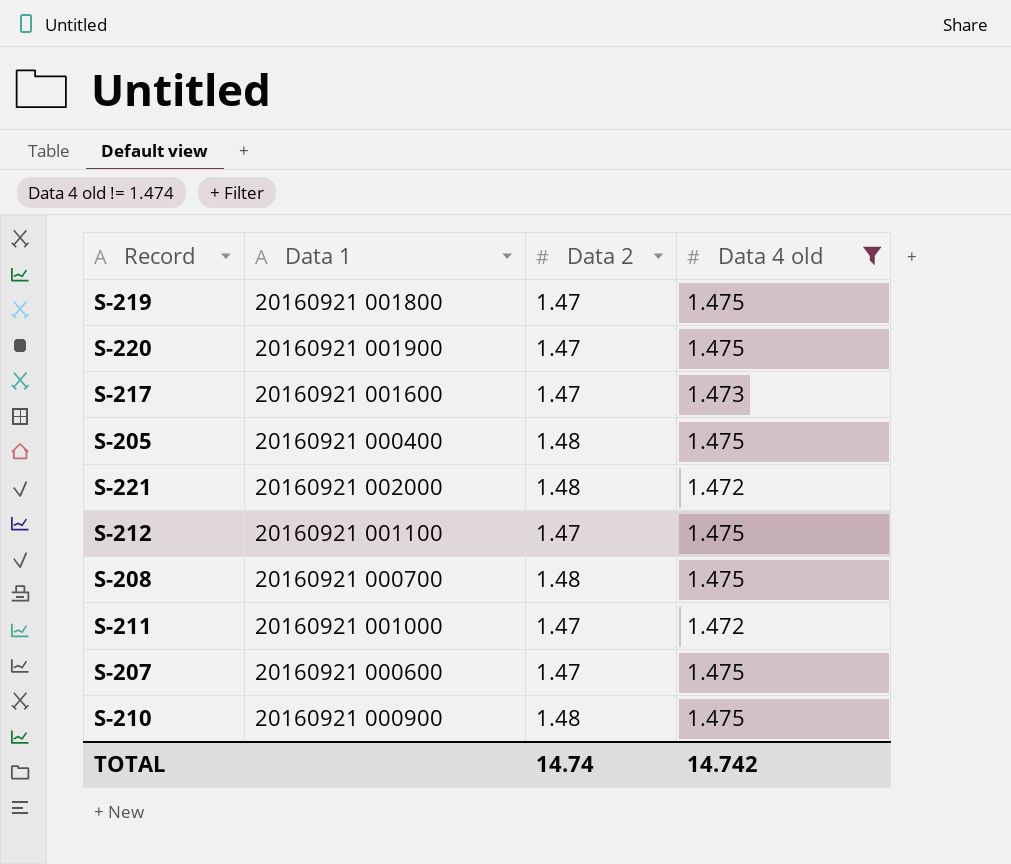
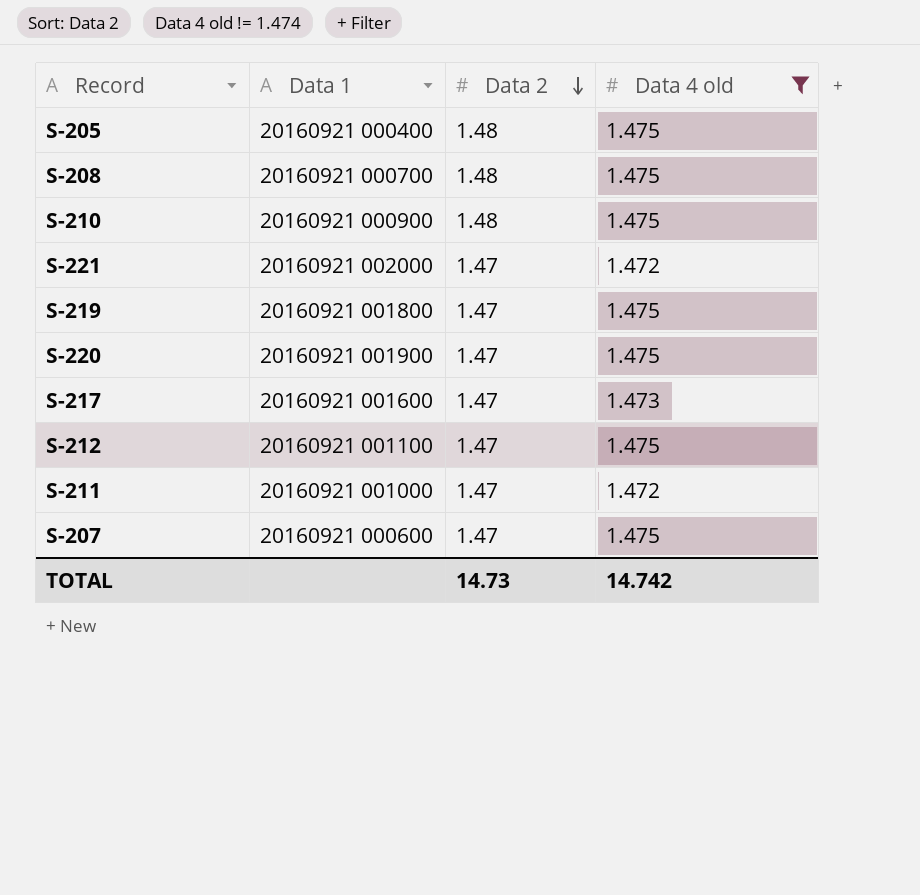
row order: none -> Data 2 descending
S-221 | Data 2: 1.48 -> 1.47
TOTAL | Data 2: 14.74 -> 14.73

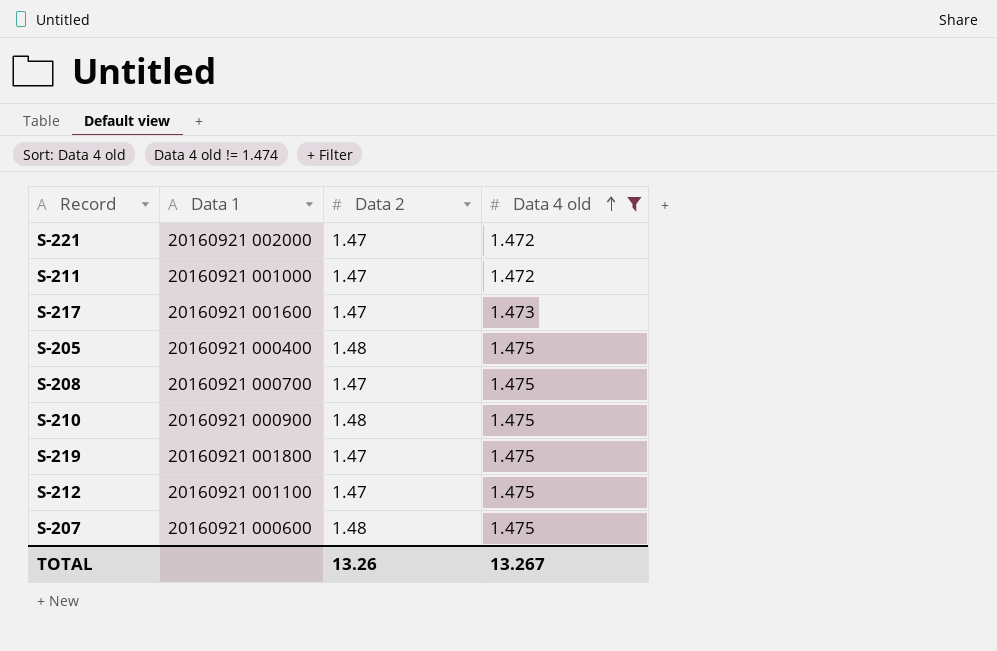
row order: Data 2 descending -> Data 4 old ascending
row S-220: 20160921 001900 | 1.47 | 1.475 -> none
S-208 | Data 2: 1.48 -> 1.47
S-207 | Data 2: 1.47 -> 1.48
TOTAL | Data 2: 14.73 -> 13.26
TOTAL | Data 4 old: 14.742 -> 13.267

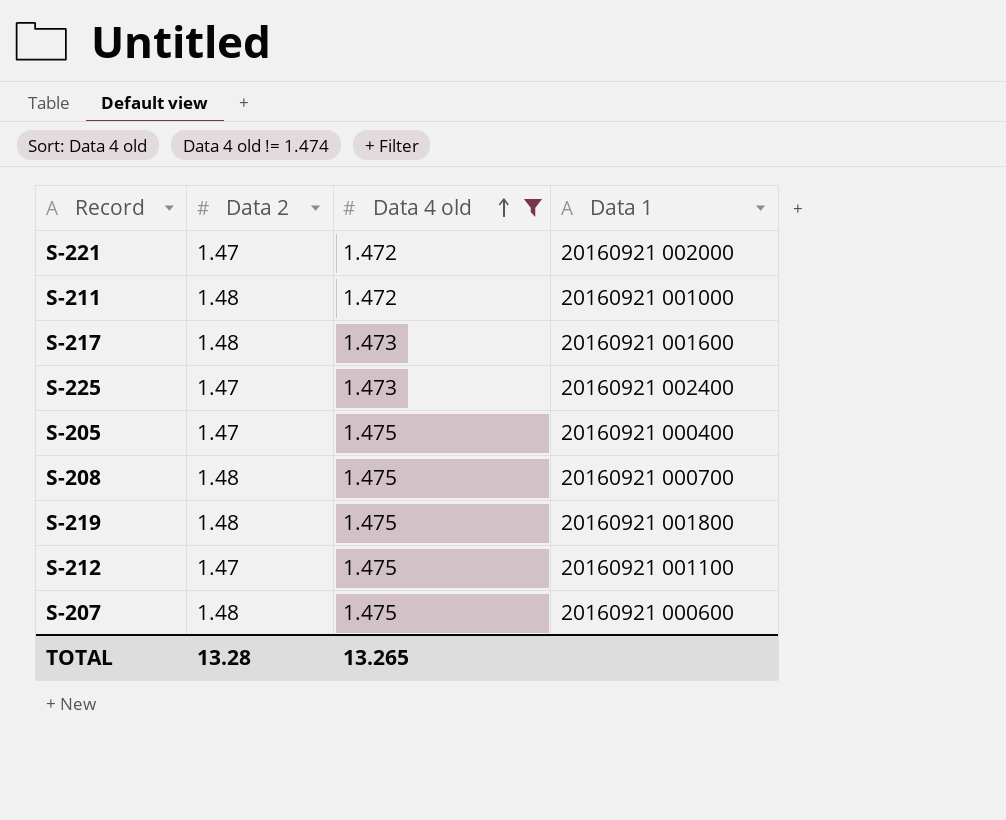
column Data 1 | position: 2 -> 4
row S-210: 20160921 000900 | 1.48 | 1.475 -> none
S-211 | Data 2: 1.47 -> 1.48
S-217 | Data 2: 1.47 -> 1.48
row S-225: none -> 1.47 | 1.473 | 20160921 002400
S-205 | Data 2: 1.48 -> 1.47
S-208 | Data 2: 1.47 -> 1.48
S-219 | Data 2: 1.47 -> 1.48
TOTAL | Data 2: 13.26 -> 13.28
TOTAL | Data 4 old: 13.267 -> 13.265

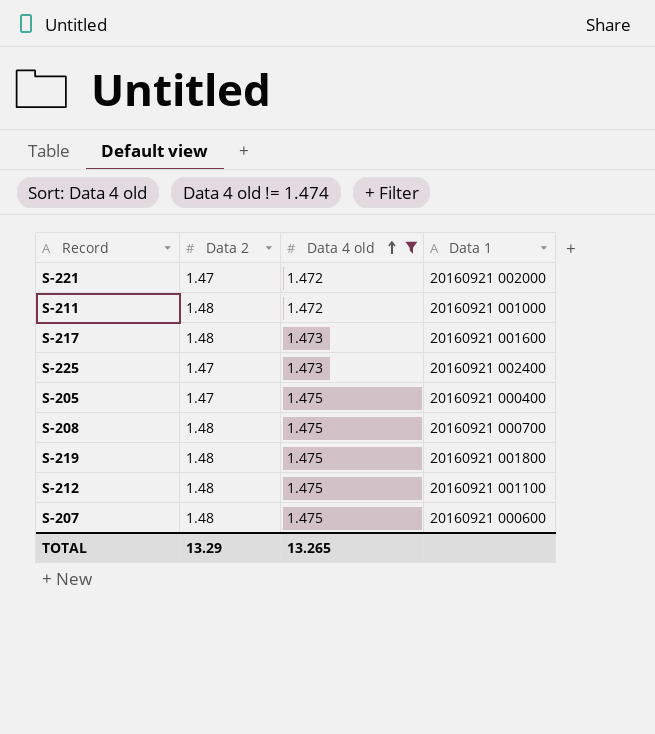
S-212 | Data 2: 1.47 -> 1.48
TOTAL | Data 2: 13.28 -> 13.29

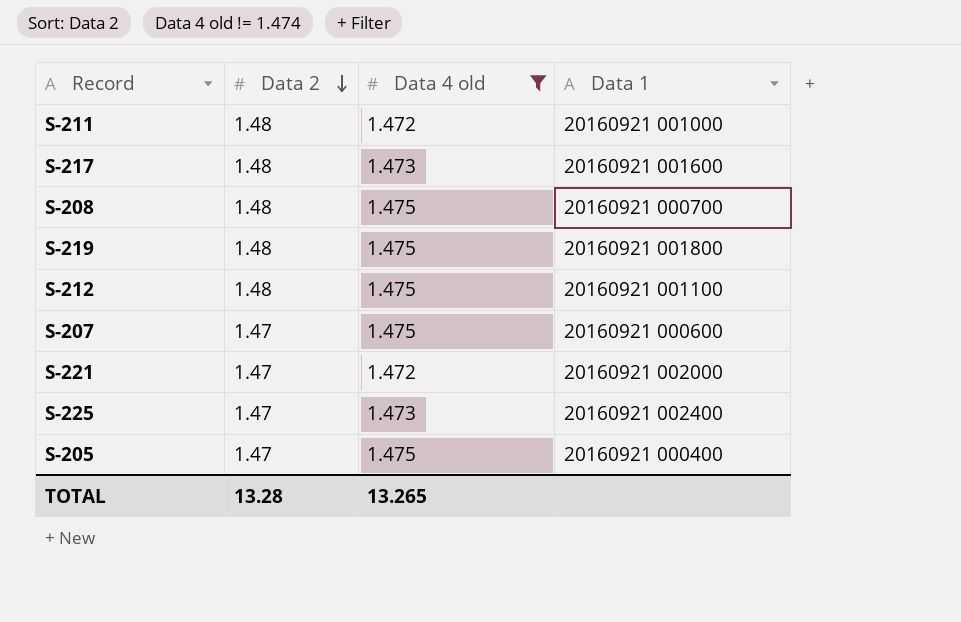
row order: Data 4 old ascending -> Data 2 descending
S-207 | Data 2: 1.48 -> 1.47
TOTAL | Data 2: 13.29 -> 13.28

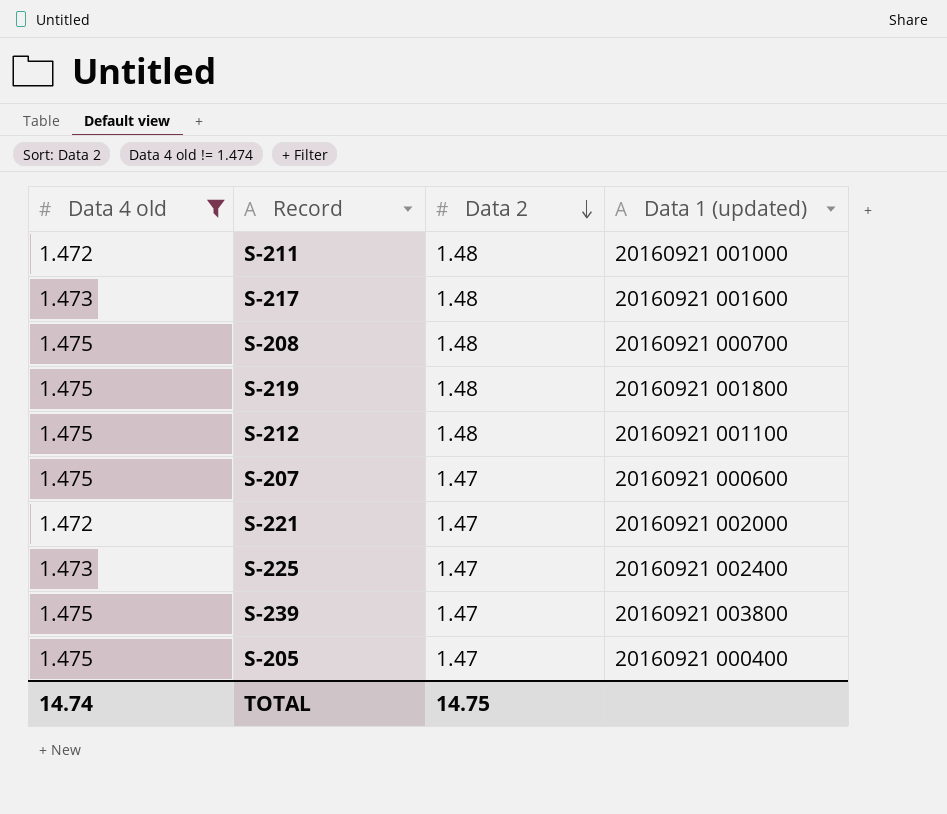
column Data 4 old | position: 3 -> 1
column name: Data 1 -> Data 1 (updated)
row S-239: none -> 1.475 | 1.47 | 20160921 003800
TOTAL | Data 4 old: 13.265 -> 14.74
TOTAL | Data 2: 13.28 -> 14.75

